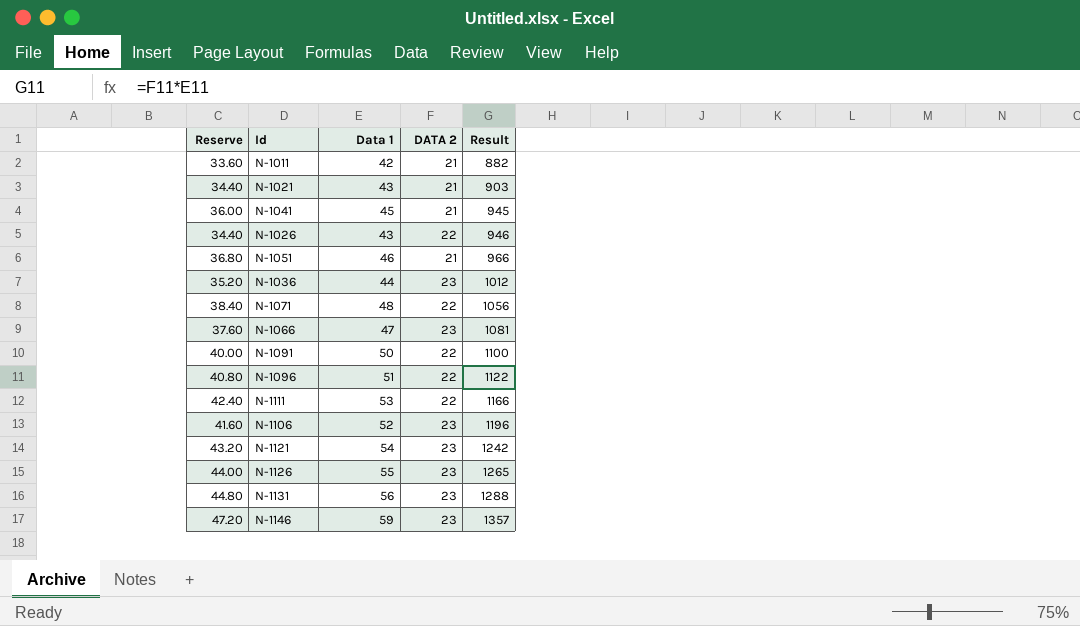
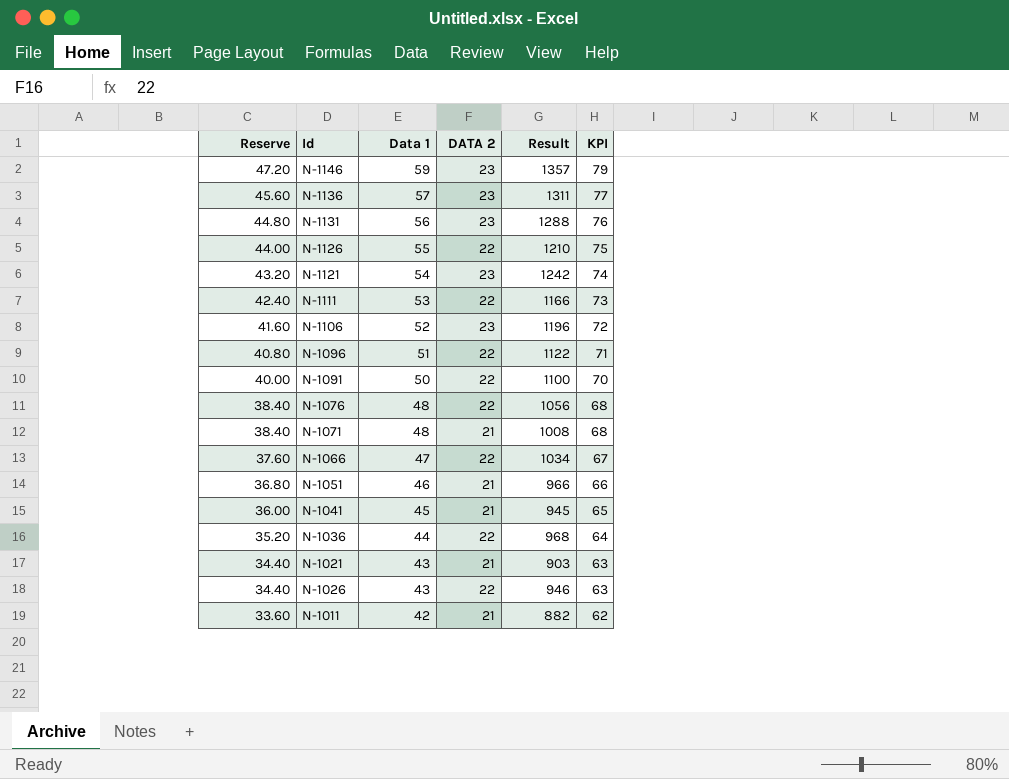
row order: Result ascending -> Reserve descending
column KPI | formula: none -> [Data 1] + 20
row N-1136: none -> 45.60 | 57 | 23 | 1311 | 77
N-1126 | DATA 2: 23 -> 22
N-1126 | Result: 1265 -> 1210
row N-1076: none -> 38.40 | 48 | 22 | 1056 | 68
N-1071 | DATA 2: 22 -> 21
N-1071 | Result: 1056 -> 1008
N-1066 | DATA 2: 23 -> 22
N-1066 | Result: 1081 -> 1034
N-1036 | DATA 2: 23 -> 22
N-1036 | Result: 1012 -> 968

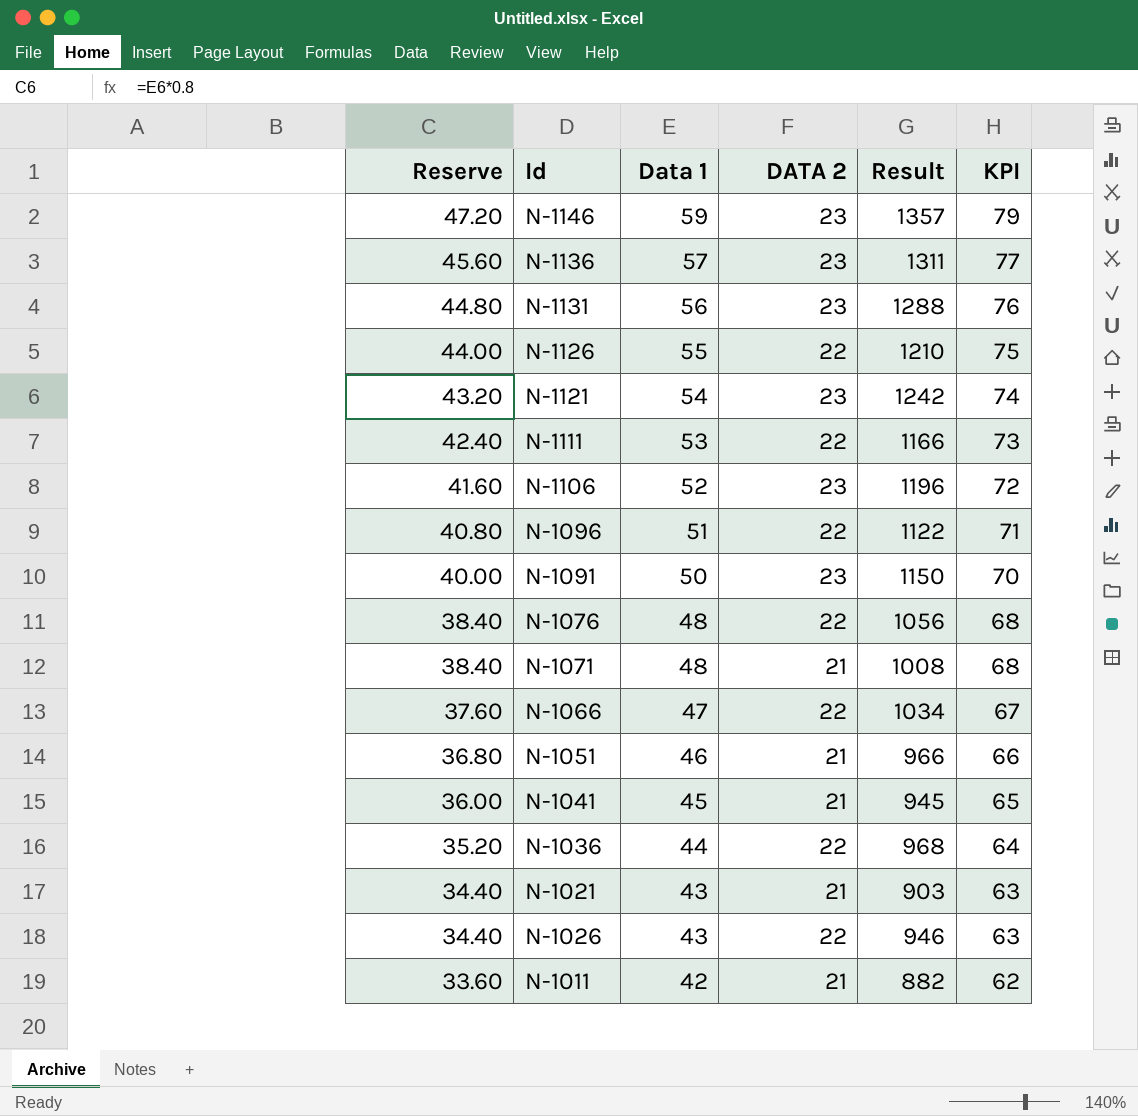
N-1091 | DATA 2: 22 -> 23
N-1091 | Result: 1100 -> 1150

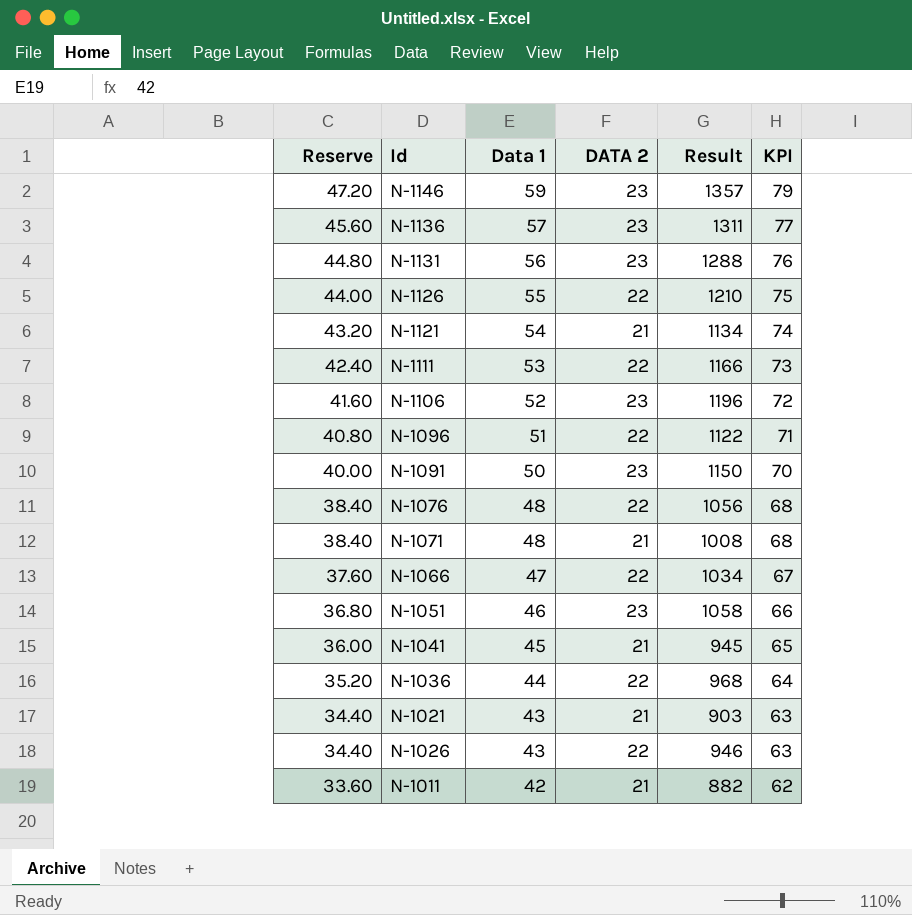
N-1121 | DATA 2: 23 -> 21
N-1121 | Result: 1242 -> 1134
N-1051 | DATA 2: 21 -> 23
N-1051 | Result: 966 -> 1058

